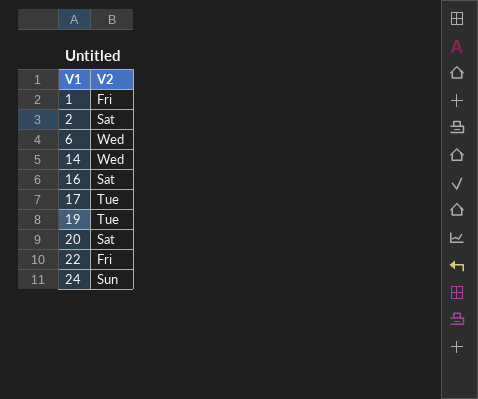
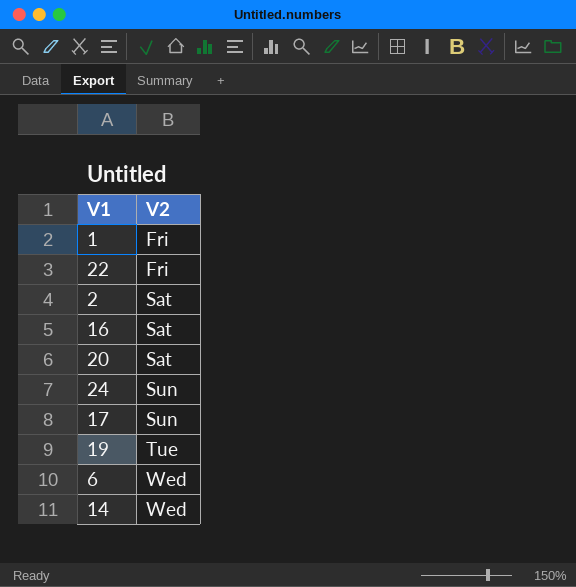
row order: V1 ascending -> V2 ascending
17 | V2: Tue -> Sun

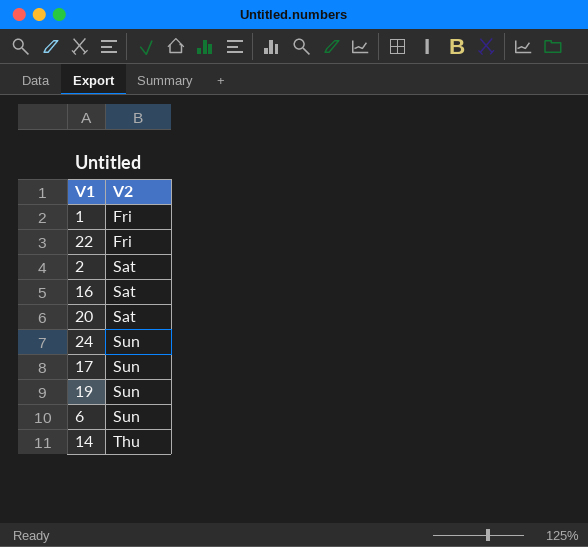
19 | V2: Tue -> Sun
6 | V2: Wed -> Sun
14 | V2: Wed -> Thu

